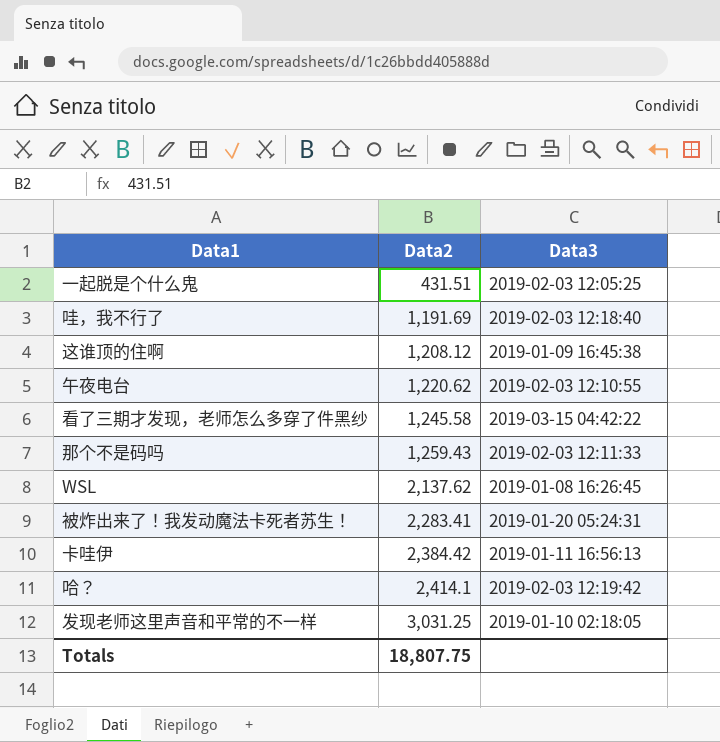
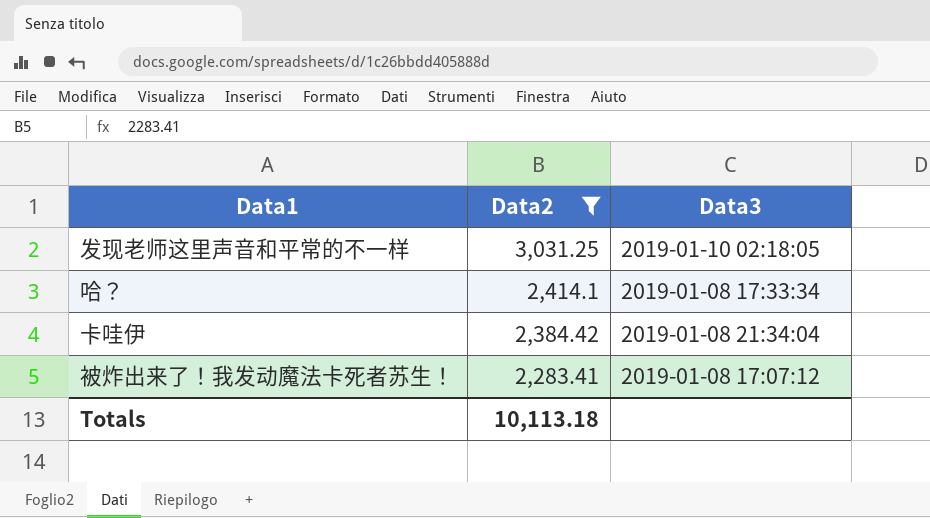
filter: none -> Data2 >= 2,283.41
row order: Data2 ascending -> Data2 descending
哈？ | Data3: 2019-02-03 12:19:42 -> 2019-01-08 17:33:34
卡哇伊 | Data3: 2019-01-11 16:56:13 -> 2019-01-08 21:34:04
被炸出来了！我发动魔法卡死者苏生！ | Data3: 2019-01-20 05:24:31 -> 2019-01-08 17:07:12
Totals | Data2: 18,807.75 -> 10,113.18

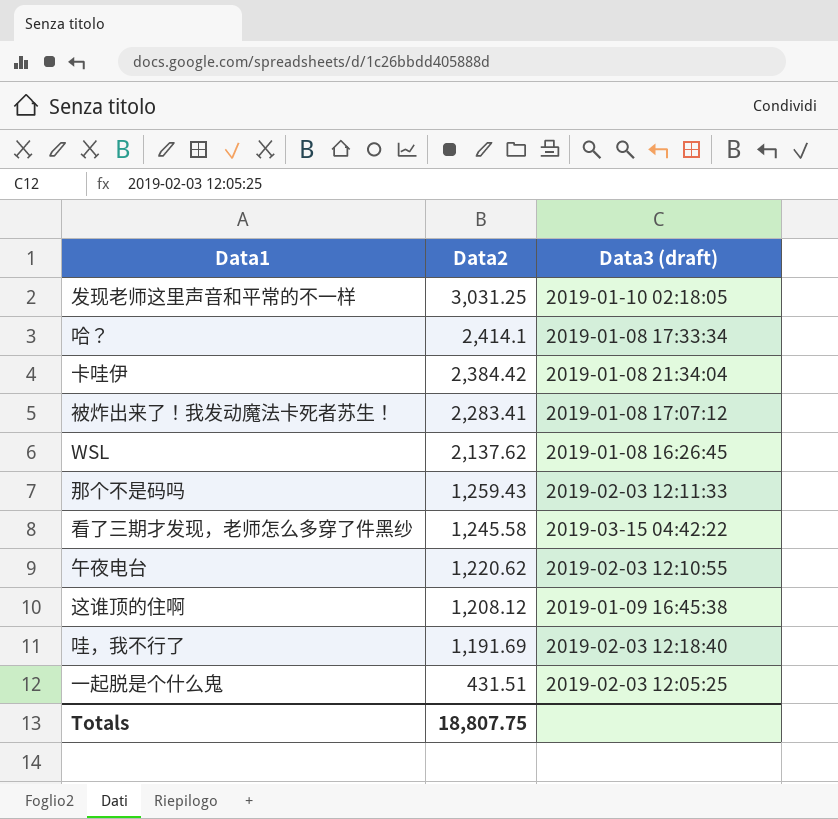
filter: Data2 >= 2,283.41 -> none
column name: Data3 -> Data3 (draft)
Totals | Data2: 10,113.18 -> 18,807.75

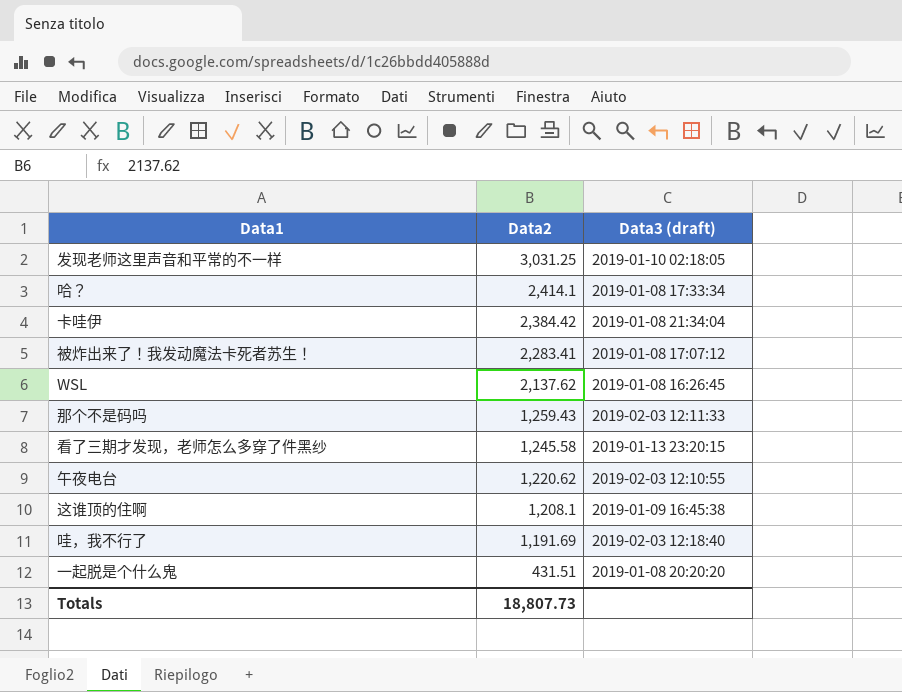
看了三期才发现，老师怎么多穿了件黑纱 | Data3 (draft): 2019-03-15 04:42:22 -> 2019-01-13 23:20:15
这谁顶的住啊 | Data2: 1,208.12 -> 1,208.1
一起脱是个什么鬼 | Data3 (draft): 2019-02-03 12:05:25 -> 2019-01-08 20:20:20
Totals | Data2: 18,807.75 -> 18,807.73

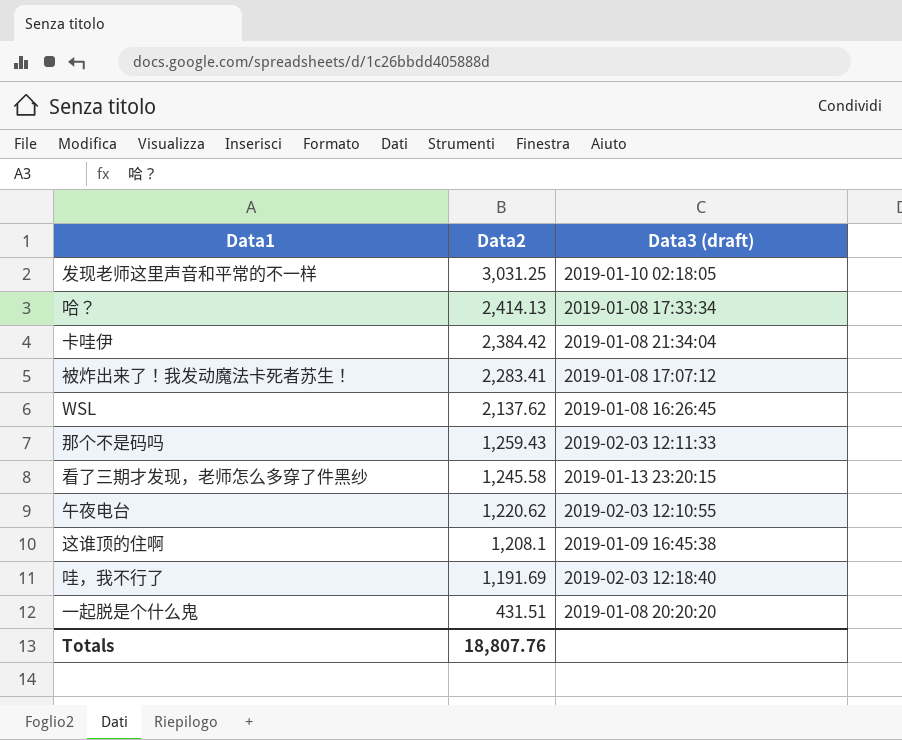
哈？ | Data2: 2,414.1 -> 2,414.13
Totals | Data2: 18,807.73 -> 18,807.76

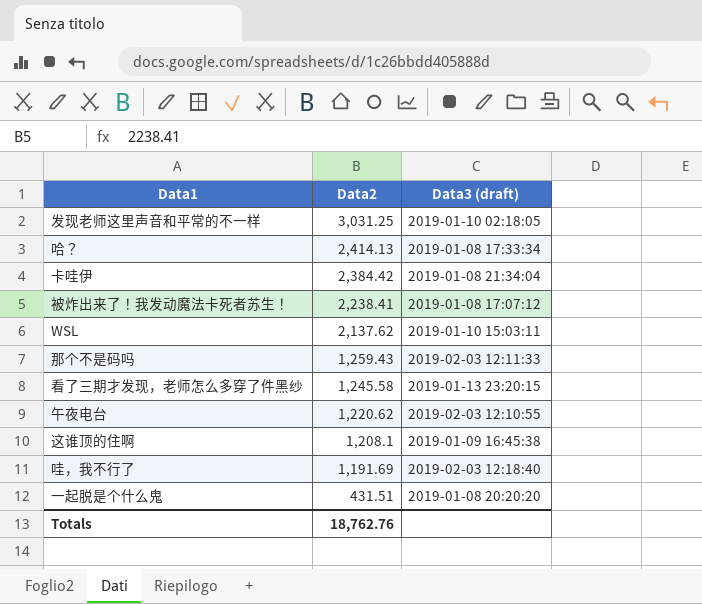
被炸出来了！我发动魔法卡死者苏生！ | Data2: 2,283.41 -> 2,238.41
WSL | Data3 (draft): 2019-01-08 16:26:45 -> 2019-01-10 15:03:11
Totals | Data2: 18,807.76 -> 18,762.76

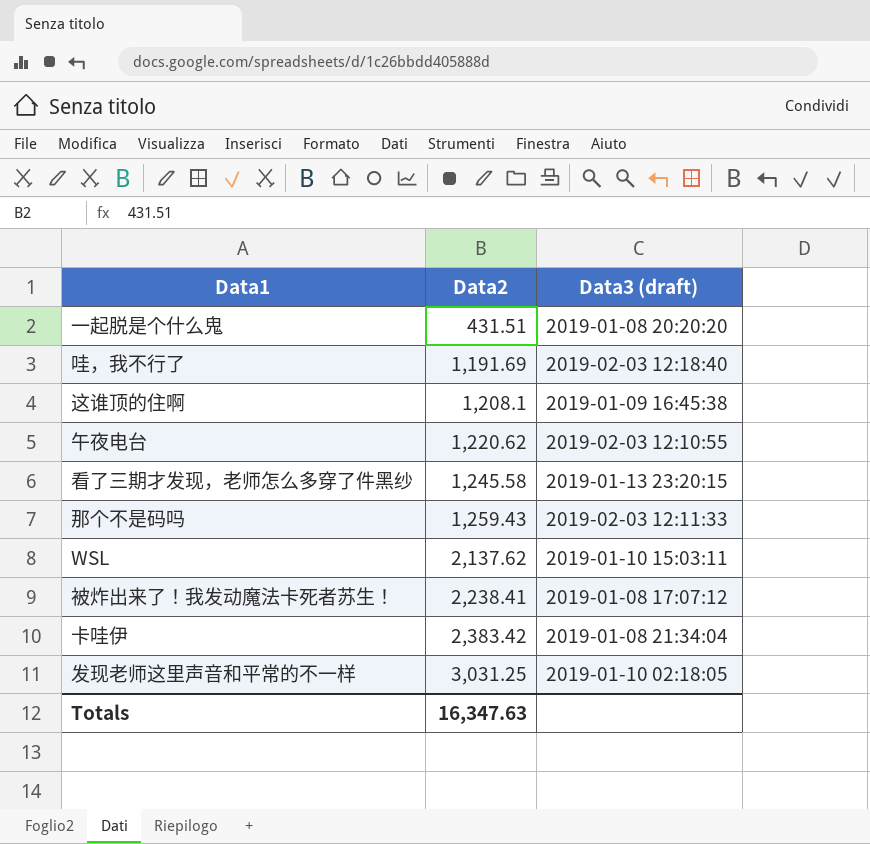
row order: Data2 descending -> Data2 ascending
row 哈？: 2,414.13 | 2019-01-08 17:33:34 -> none
卡哇伊 | Data2: 2,384.42 -> 2,383.42
Totals | Data2: 18,762.76 -> 16,347.63

